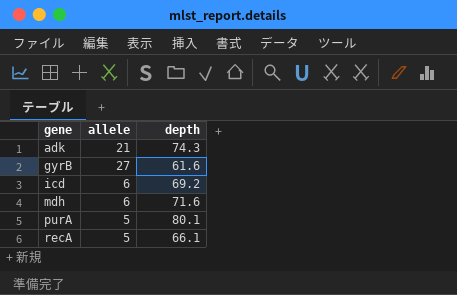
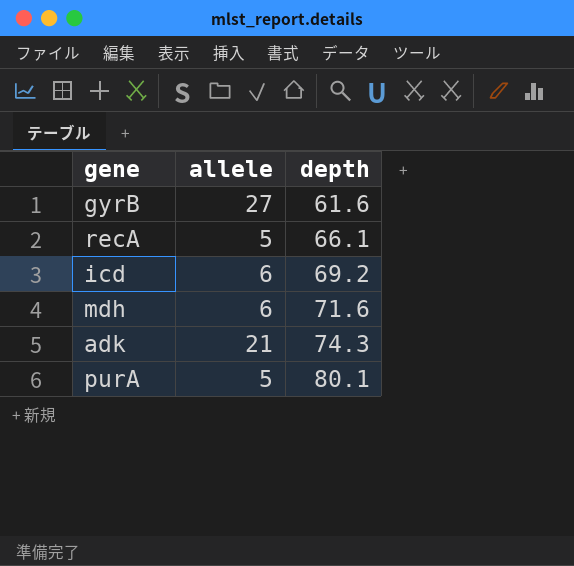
row order: gene ascending -> depth ascending

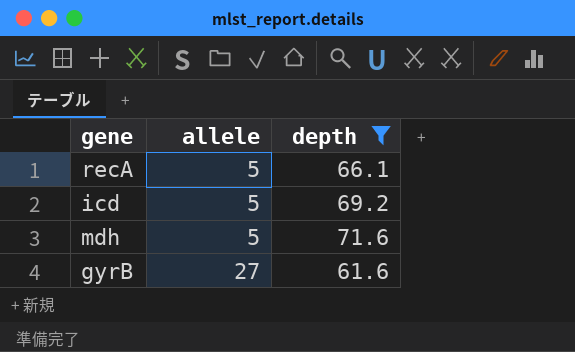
filter: none -> depth <= 71.6
row order: depth ascending -> allele ascending
icd | allele: 6 -> 5
mdh | allele: 6 -> 5

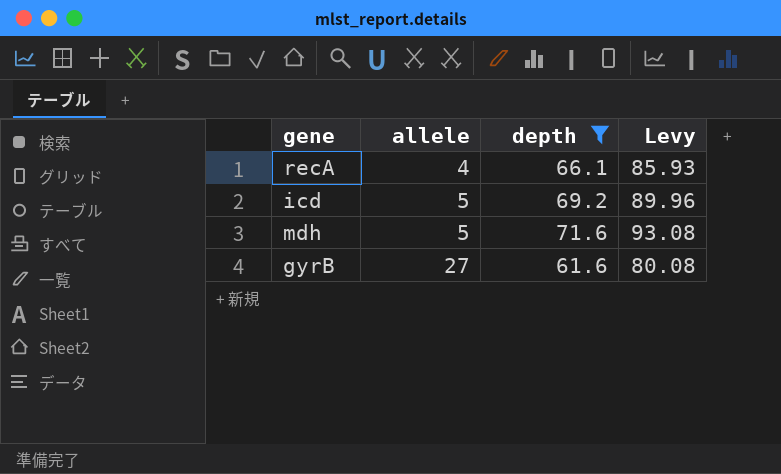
column Levy | formula: none -> [depth] * 1.3
recA | allele: 5 -> 4

